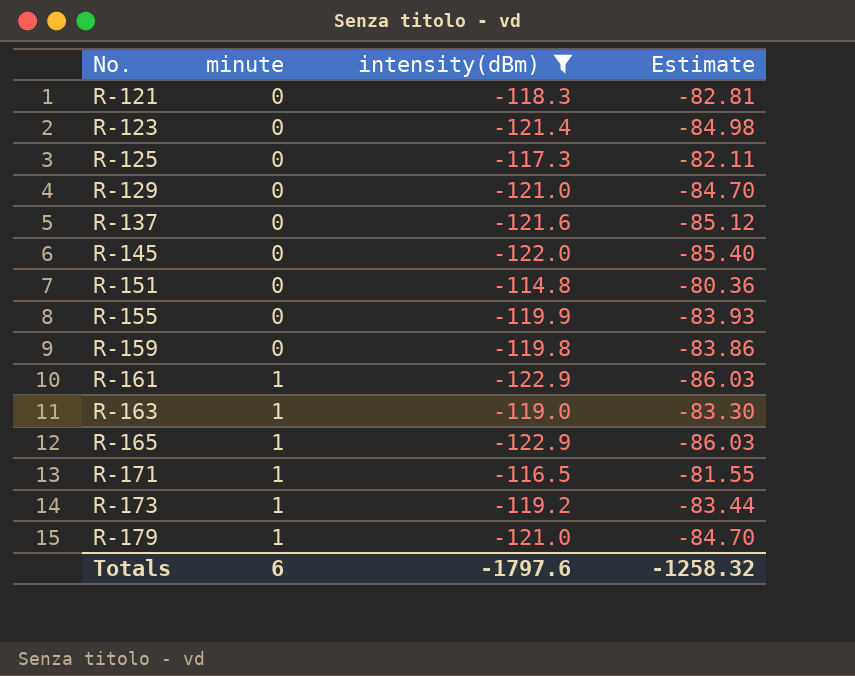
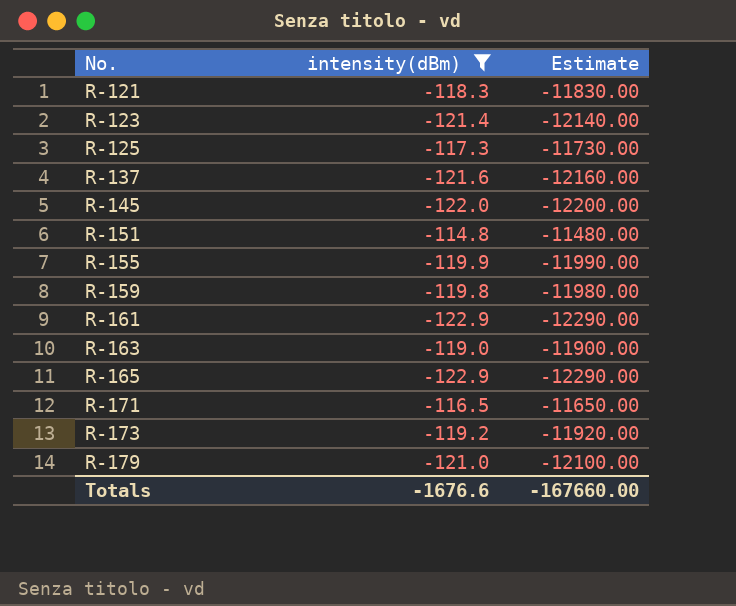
column minute | position: 2 -> none
column Estimate | formula: [intensity(dBm)] * 0.7 -> [intensity(dBm)] * 100
row R-129: 0 | -121.0 | -84.70 -> none
Totals | intensity(dBm): -1797.6 -> -1676.6
Totals | Estimate: -1258.32 -> -167660.00

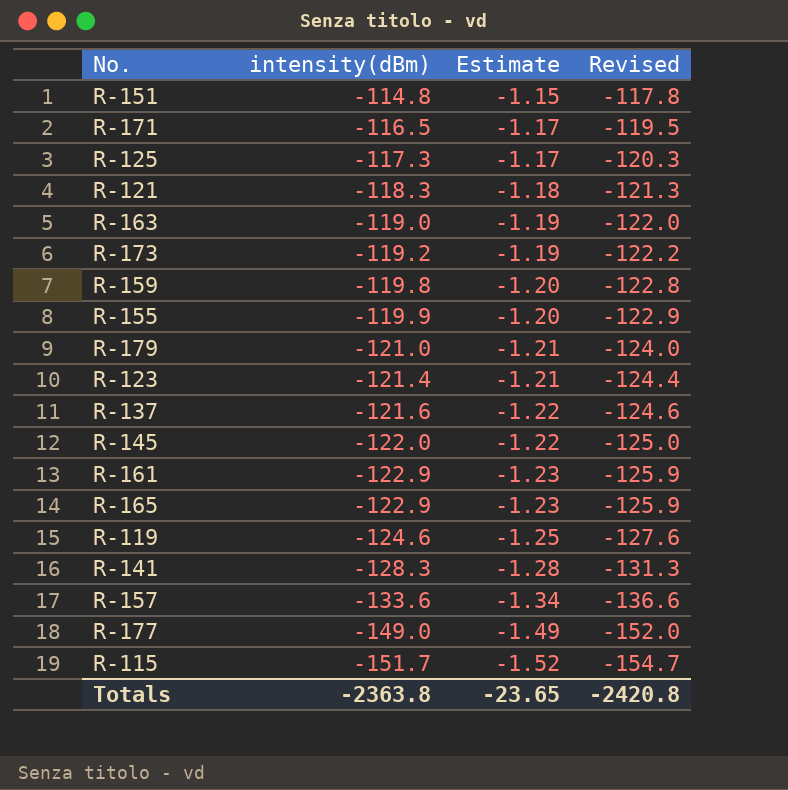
filter: intensity(dBm) >= -122.9 -> none
row order: No. ascending -> intensity(dBm) descending
column Estimate | formula: [intensity(dBm)] * 100 -> [intensity(dBm)] * 0.01
column Revised | formula: none -> [intensity(dBm)] - 3
Totals | intensity(dBm): -1676.6 -> -2363.8
Totals | Estimate: -167660.00 -> -23.65

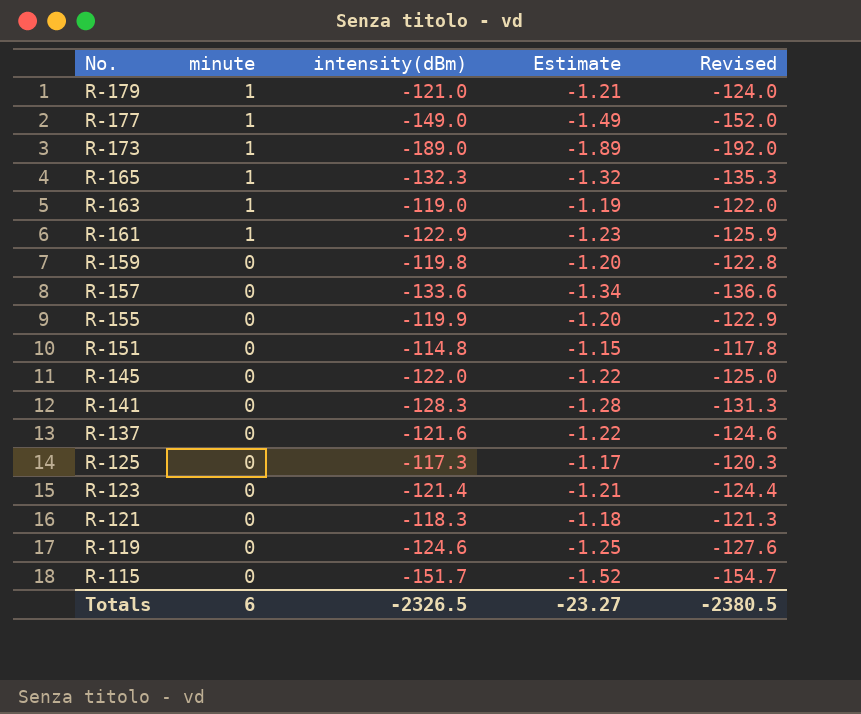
row order: intensity(dBm) descending -> No. descending
column minute | position: none -> 2
row R-171: -116.5 | -1.17 | -119.5 -> none
R-173 | intensity(dBm): -119.2 -> -189.0
R-173 | Estimate: -1.19 -> -1.89
R-173 | Revised: -122.2 -> -192.0
R-165 | intensity(dBm): -122.9 -> -132.3
R-165 | Estimate: -1.23 -> -1.32
R-165 | Revised: -125.9 -> -135.3
Totals | intensity(dBm): -2363.8 -> -2326.5
Totals | Estimate: -23.65 -> -23.27
Totals | Revised: -2420.8 -> -2380.5

